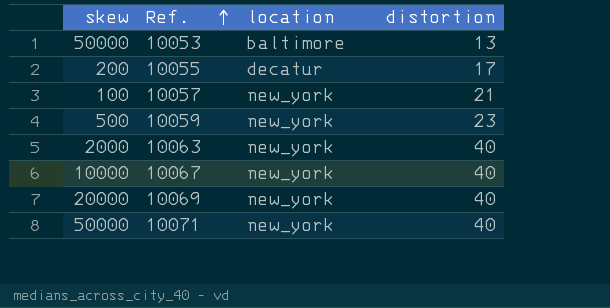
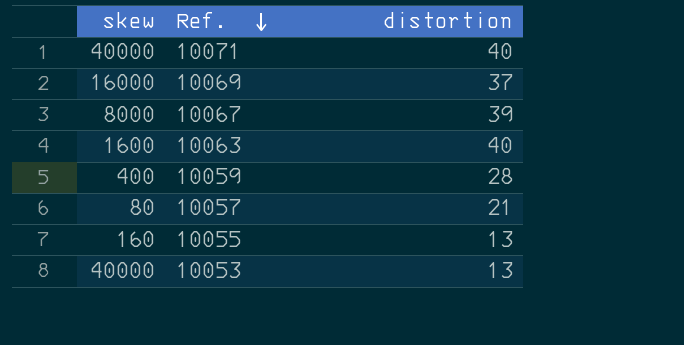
row order: Ref. ascending -> Ref. descending
column location | position: 3 -> none
10071 | skew: 50000 -> 40000
10069 | skew: 20000 -> 16000
10069 | distortion: 40 -> 37
10067 | skew: 10000 -> 8000
10067 | distortion: 40 -> 39
10063 | skew: 2000 -> 1600
10059 | skew: 500 -> 400
10059 | distortion: 23 -> 28
10057 | skew: 100 -> 80
10055 | skew: 200 -> 160
10055 | distortion: 17 -> 13
10053 | skew: 50000 -> 40000

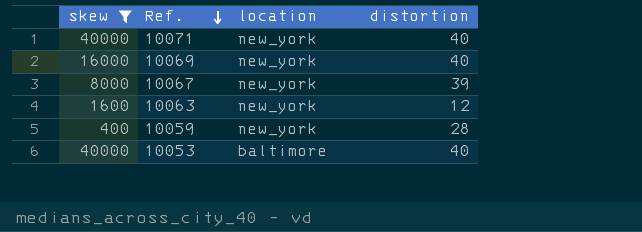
filter: none -> skew >= 400
column location | position: none -> 3
10069 | distortion: 37 -> 40
10063 | distortion: 40 -> 12
10053 | distortion: 13 -> 40

